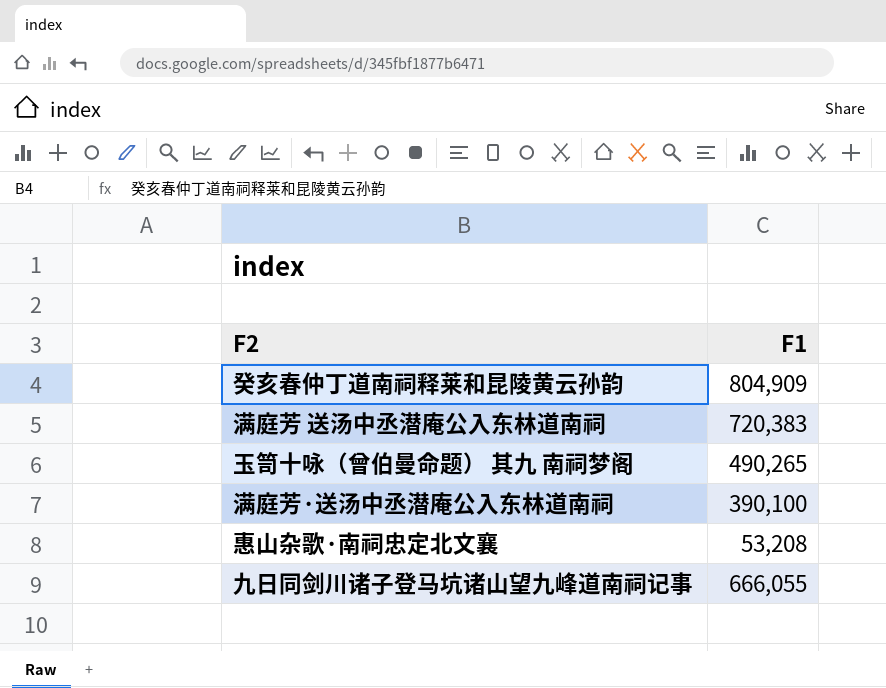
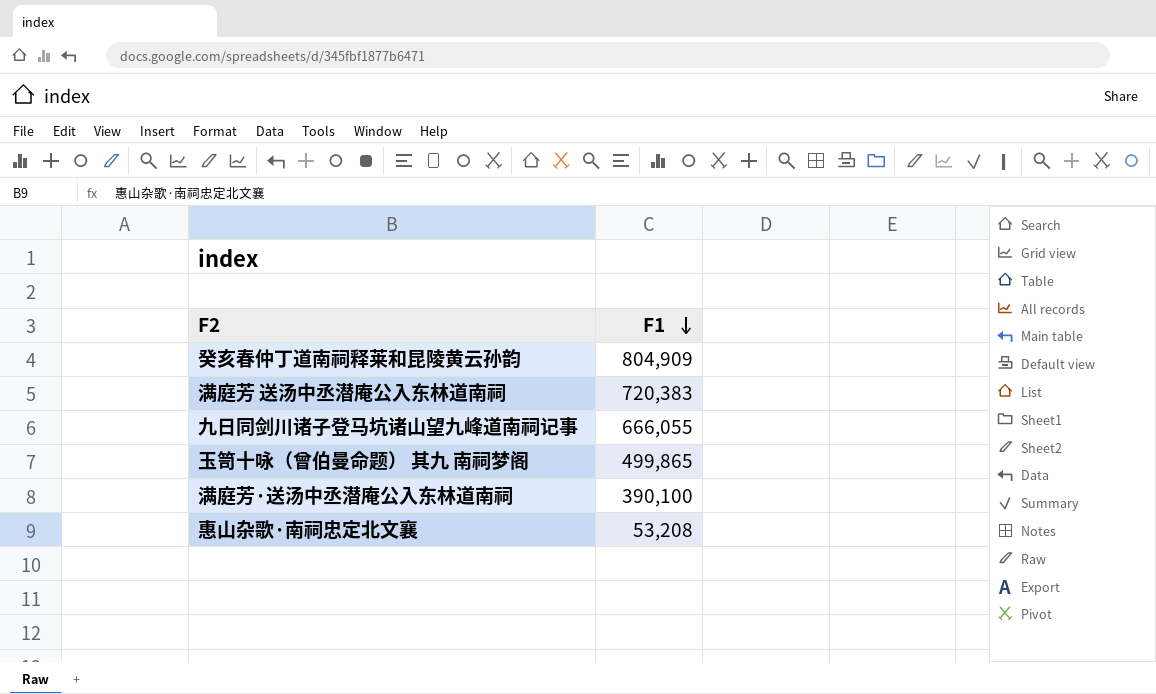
row order: none -> F1 descending
玉笥十咏（曾伯曼命题） 其九 南祠梦阁 | F1: 490,265 -> 499,865

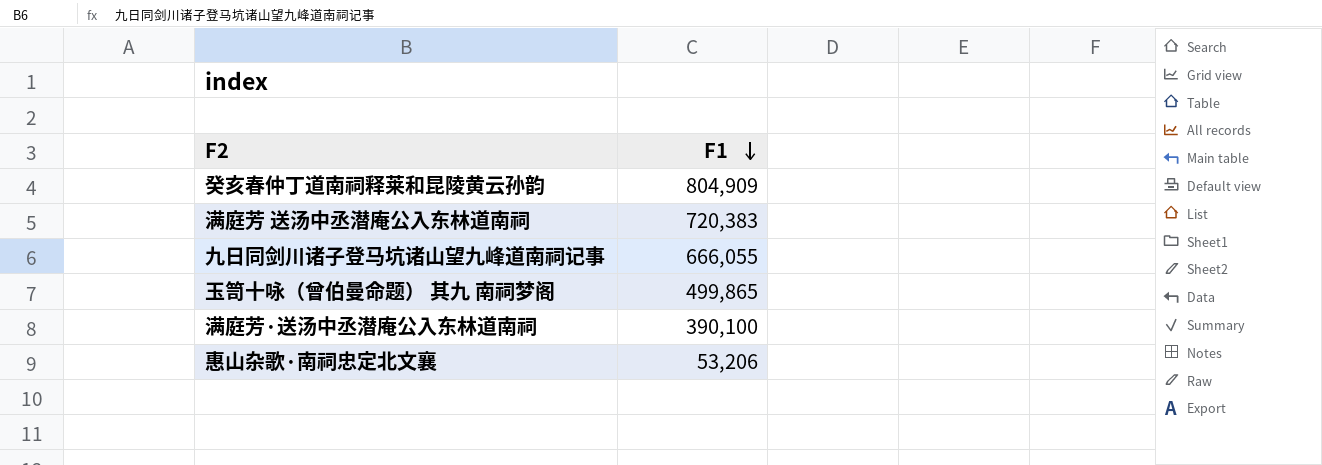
惠山杂歌·南祠忠定北文襄 | F1: 53,208 -> 53,206

